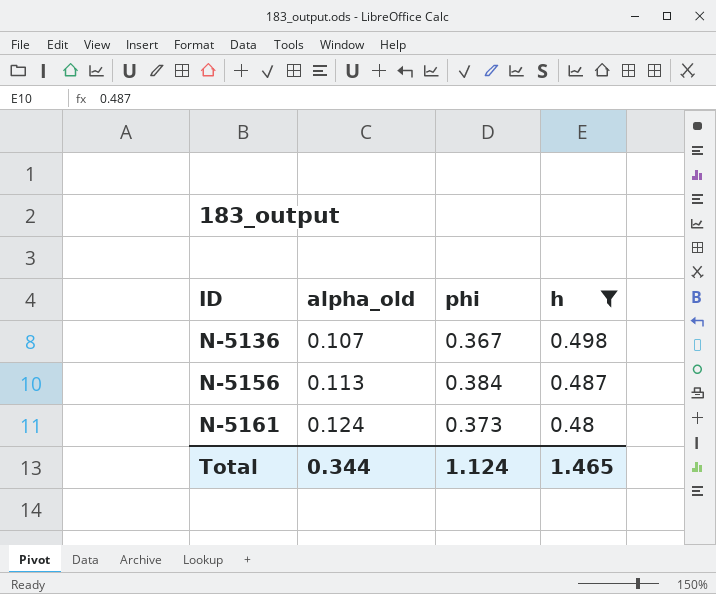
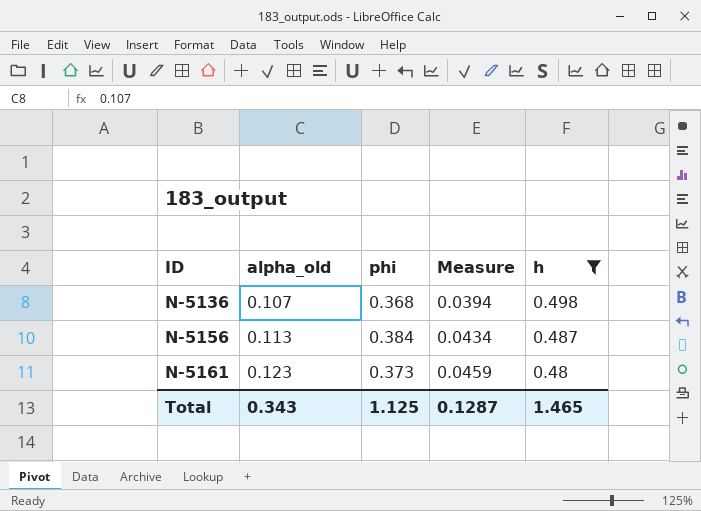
column Measure | formula: none -> [alpha_old] * [phi]
N-5136 | phi: 0.367 -> 0.368
N-5161 | alpha_old: 0.124 -> 0.123
Total | alpha_old: 0.344 -> 0.343
Total | phi: 1.124 -> 1.125

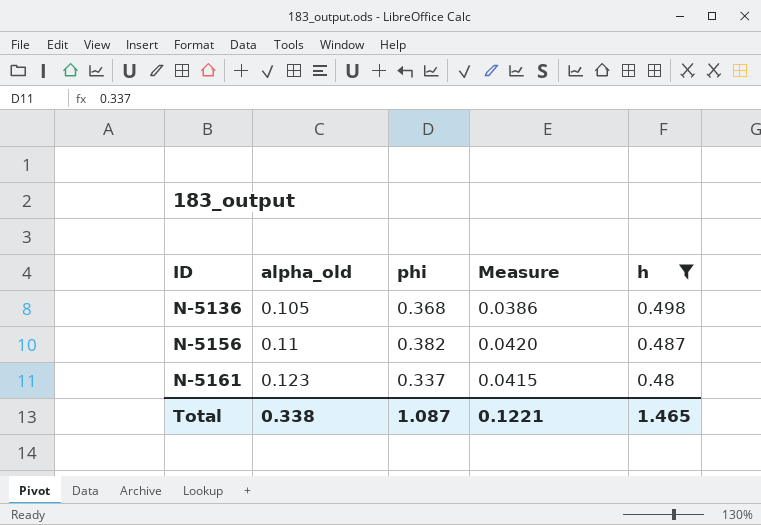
N-5136 | alpha_old: 0.107 -> 0.105
N-5136 | Measure: 0.0394 -> 0.0386
N-5156 | alpha_old: 0.113 -> 0.11
N-5156 | phi: 0.384 -> 0.382
N-5156 | Measure: 0.0434 -> 0.0420
N-5161 | phi: 0.373 -> 0.337
N-5161 | Measure: 0.0459 -> 0.0415
Total | alpha_old: 0.343 -> 0.338
Total | phi: 1.125 -> 1.087
Total | Measure: 0.1287 -> 0.1221

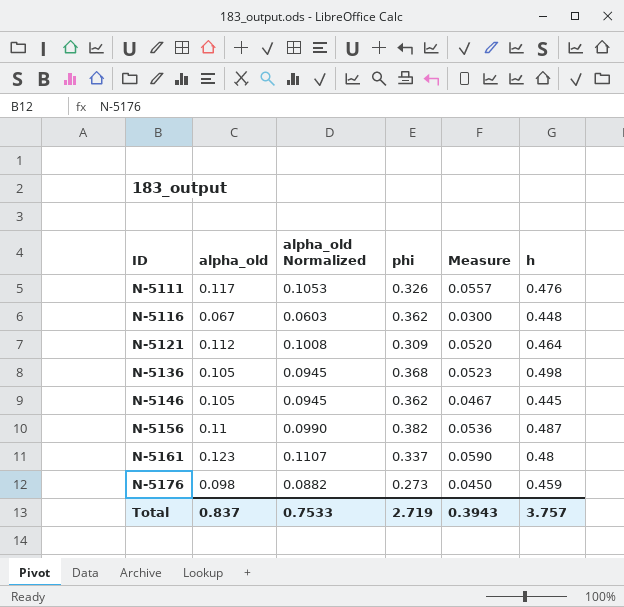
filter: h >= 0.48 -> none
column alpha_old Normalized | formula: none -> [alpha_old] * 0.9
column Measure | formula: [alpha_old] * [phi] -> [alpha_old] * [h]
Total | alpha_old: 0.338 -> 0.837
Total | phi: 1.087 -> 2.719
Total | Measure: 0.1221 -> 0.3943
Total | h: 1.465 -> 3.757

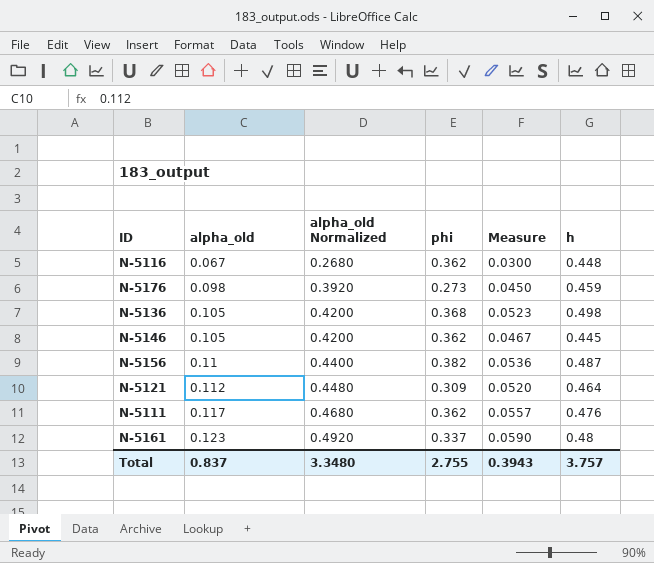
row order: ID ascending -> alpha_old ascending
column alpha_old Normalized | formula: [alpha_old] * 0.9 -> [alpha_old] * 4
N-5111 | phi: 0.326 -> 0.362
Total | alpha_old Normalized: 0.7533 -> 3.3480
Total | phi: 2.719 -> 2.755

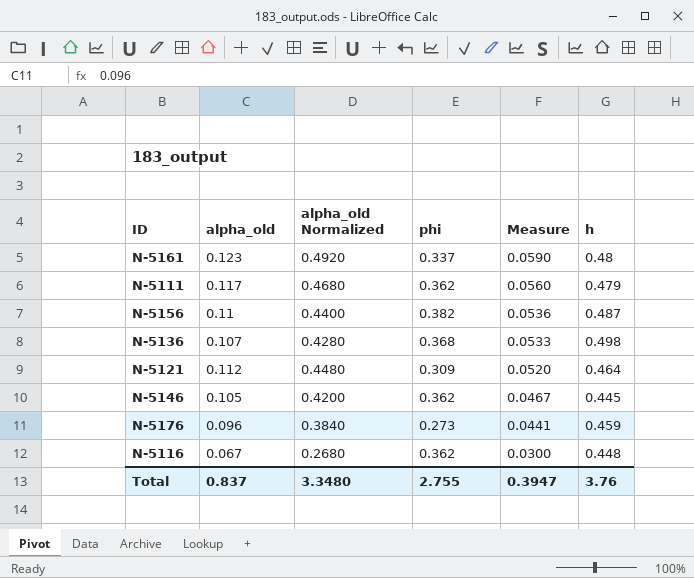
row order: alpha_old ascending -> Measure descending
N-5111 | Measure: 0.0557 -> 0.0560
N-5111 | h: 0.476 -> 0.479
N-5136 | alpha_old: 0.105 -> 0.107
N-5136 | alpha_old Normalized: 0.4200 -> 0.4280
N-5136 | Measure: 0.0523 -> 0.0533
N-5176 | alpha_old: 0.098 -> 0.096
N-5176 | alpha_old Normalized: 0.3920 -> 0.3840
N-5176 | Measure: 0.0450 -> 0.0441
Total | Measure: 0.3943 -> 0.3947
Total | h: 3.757 -> 3.76

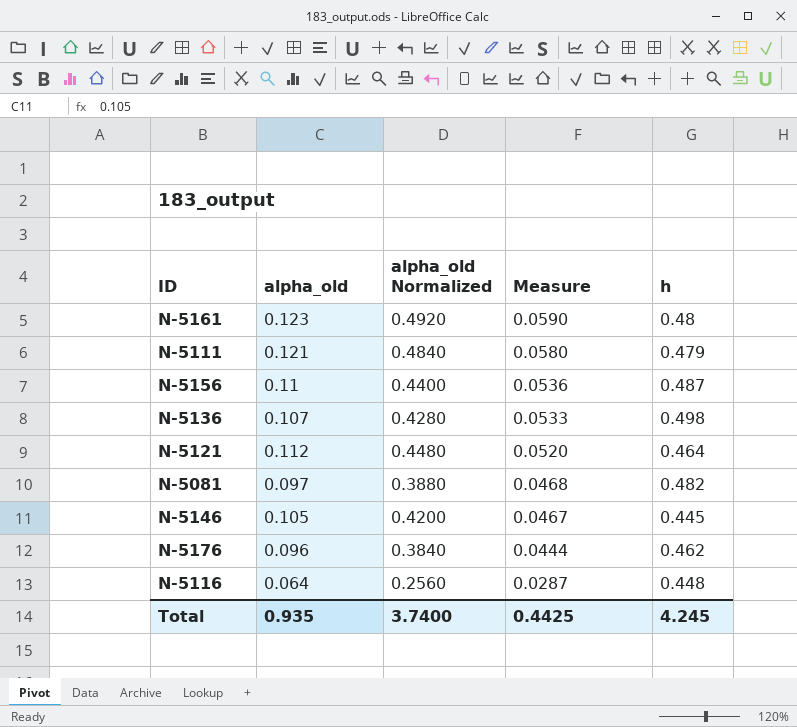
column phi | position: 4 -> none
N-5111 | alpha_old: 0.117 -> 0.121
N-5111 | alpha_old Normalized: 0.4680 -> 0.4840
N-5111 | Measure: 0.0560 -> 0.0580
row N-5081: none -> 0.097 | 0.3880 | 0.0468 | 0.482
N-5176 | Measure: 0.0441 -> 0.0444
N-5176 | h: 0.459 -> 0.462
N-5116 | alpha_old: 0.067 -> 0.064
N-5116 | alpha_old Normalized: 0.2680 -> 0.2560
N-5116 | Measure: 0.0300 -> 0.0287
Total | alpha_old: 0.837 -> 0.935
Total | alpha_old Normalized: 3.3480 -> 3.7400
Total | Measure: 0.3947 -> 0.4425
Total | h: 3.76 -> 4.245

